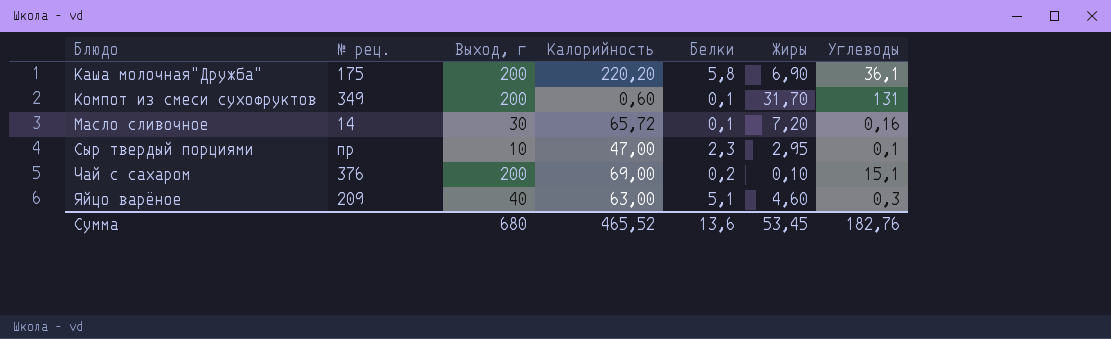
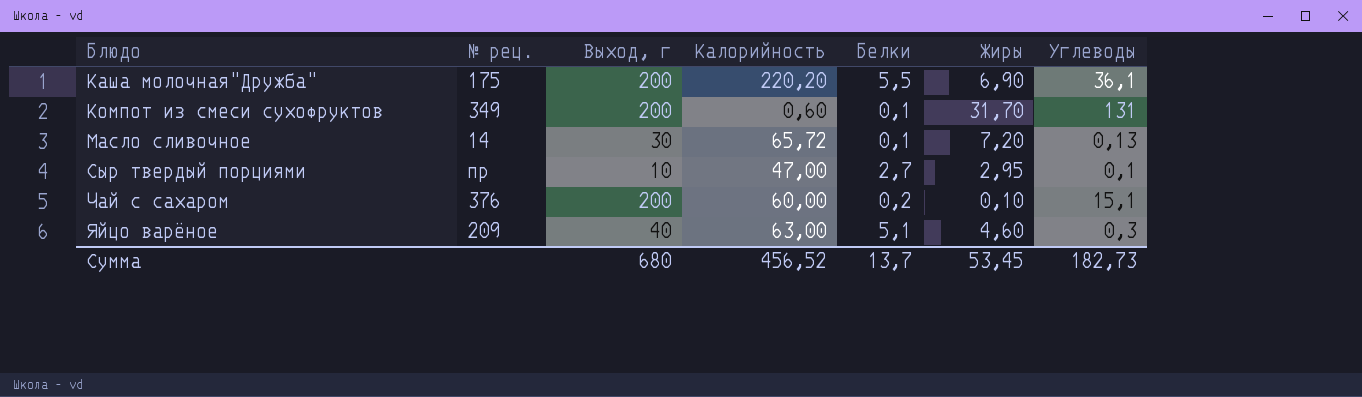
Каша молочная"Дружба" | Белки: 5,8 -> 5,5
Масло сливочное | Углеводы: 0,16 -> 0,13
Сыр твердый порциями | Белки: 2,3 -> 2,7
Чай с сахаром | Калорийность: 69,00 -> 60,00
Сумма | Калорийность: 465,52 -> 456,52
Сумма | Белки: 13,6 -> 13,7
Сумма | Углеводы: 182,76 -> 182,73

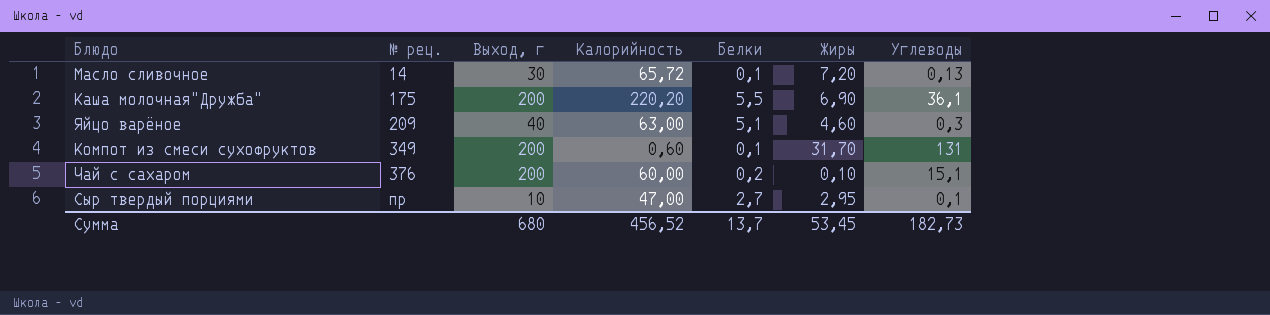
row order: Блюдо ascending -> № рец. ascending

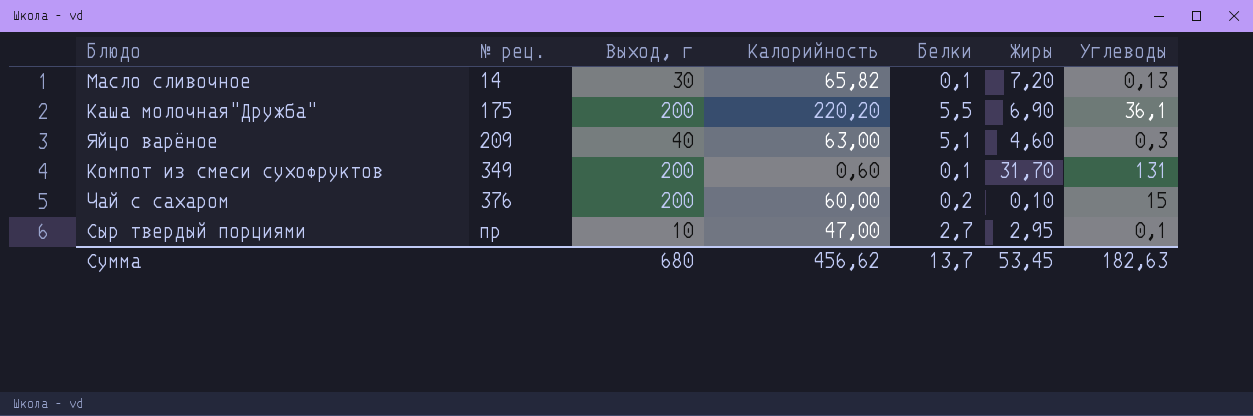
Масло сливочное | Калорийность: 65,72 -> 65,82
Чай с сахаром | Углеводы: 15,1 -> 15
Сумма | Калорийность: 456,52 -> 456,62
Сумма | Углеводы: 182,73 -> 182,63

